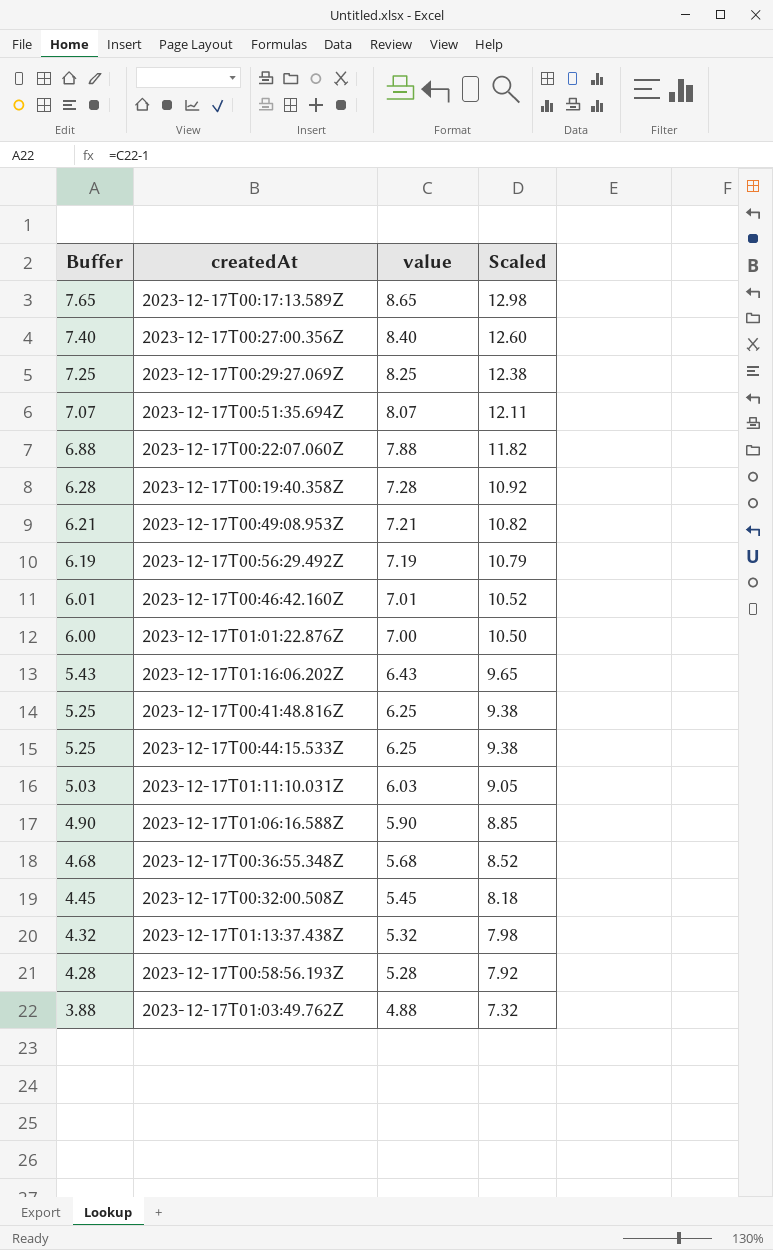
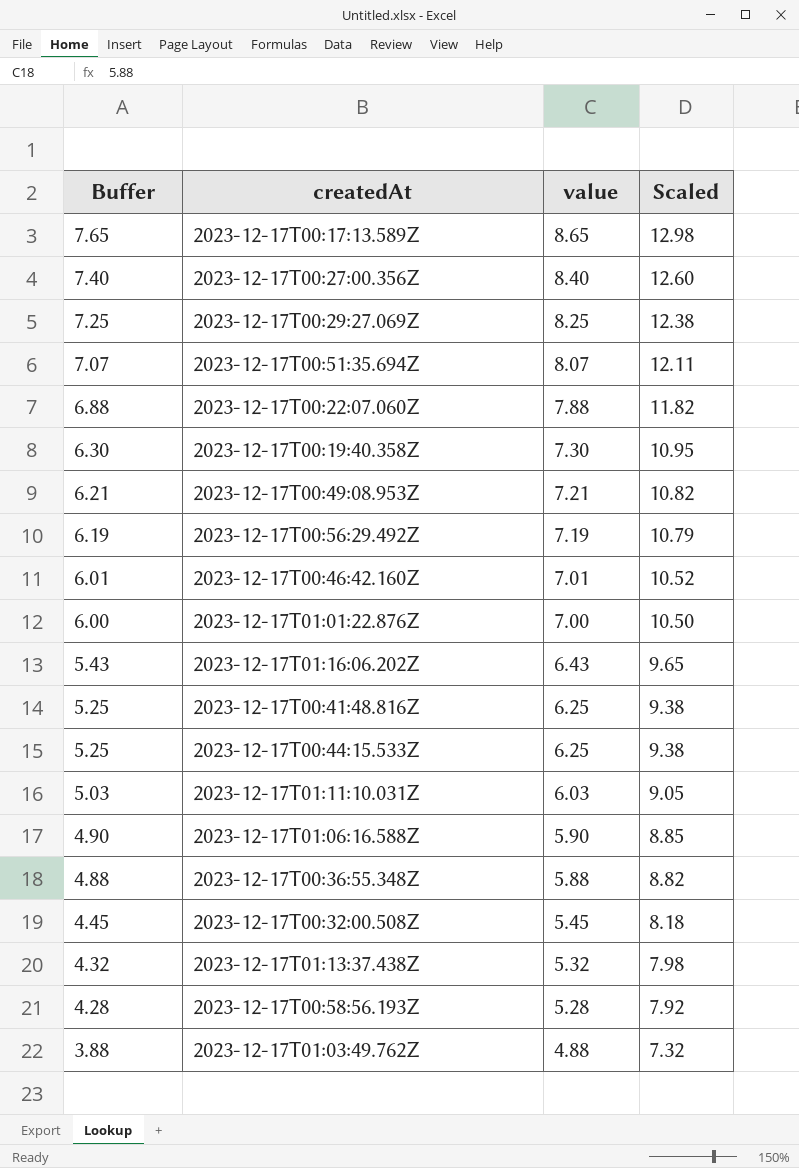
2023-12-17T00:19:40.358Z | Buffer: 6.28 -> 6.30
2023-12-17T00:19:40.358Z | value: 7.28 -> 7.30
2023-12-17T00:19:40.358Z | Scaled: 10.92 -> 10.95
2023-12-17T00:36:55.348Z | Buffer: 4.68 -> 4.88
2023-12-17T00:36:55.348Z | value: 5.68 -> 5.88
2023-12-17T00:36:55.348Z | Scaled: 8.52 -> 8.82

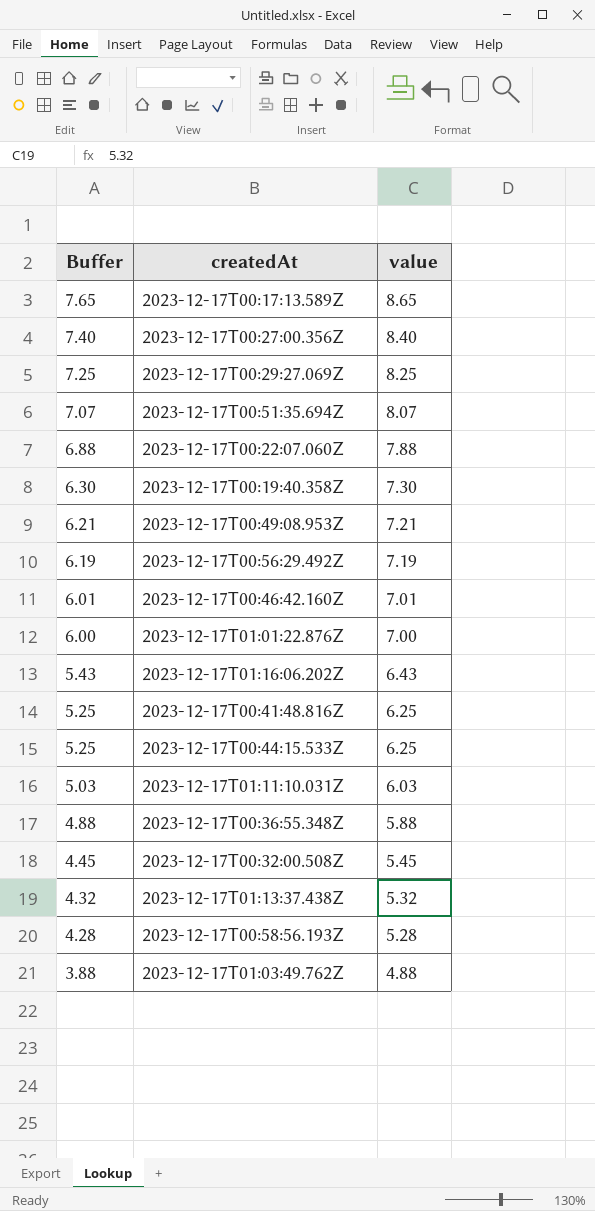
column Scaled | formula: [value] * 1.5 -> none
row 2023-12-17T01:06:16.588Z: 4.90 | 5.90 | 8.85 -> none

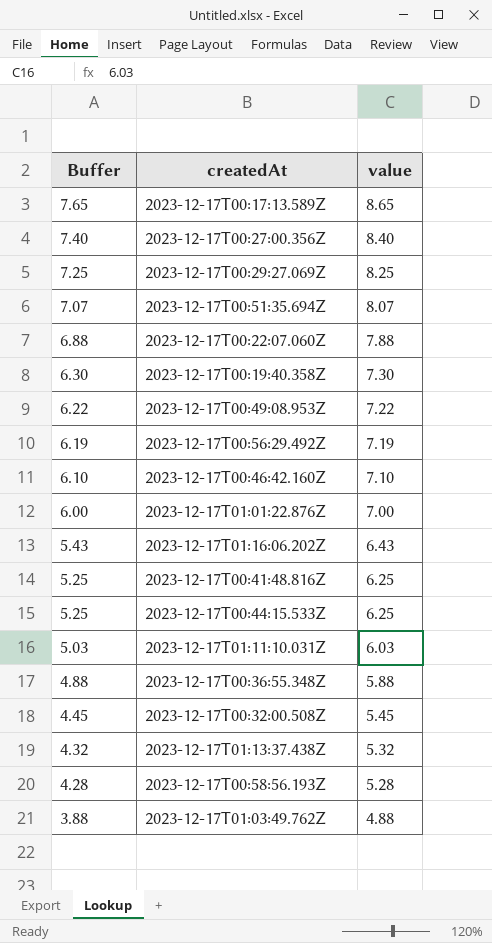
2023-12-17T00:49:08.953Z | Buffer: 6.21 -> 6.22
2023-12-17T00:49:08.953Z | value: 7.21 -> 7.22
2023-12-17T00:46:42.160Z | Buffer: 6.01 -> 6.10
2023-12-17T00:46:42.160Z | value: 7.01 -> 7.10

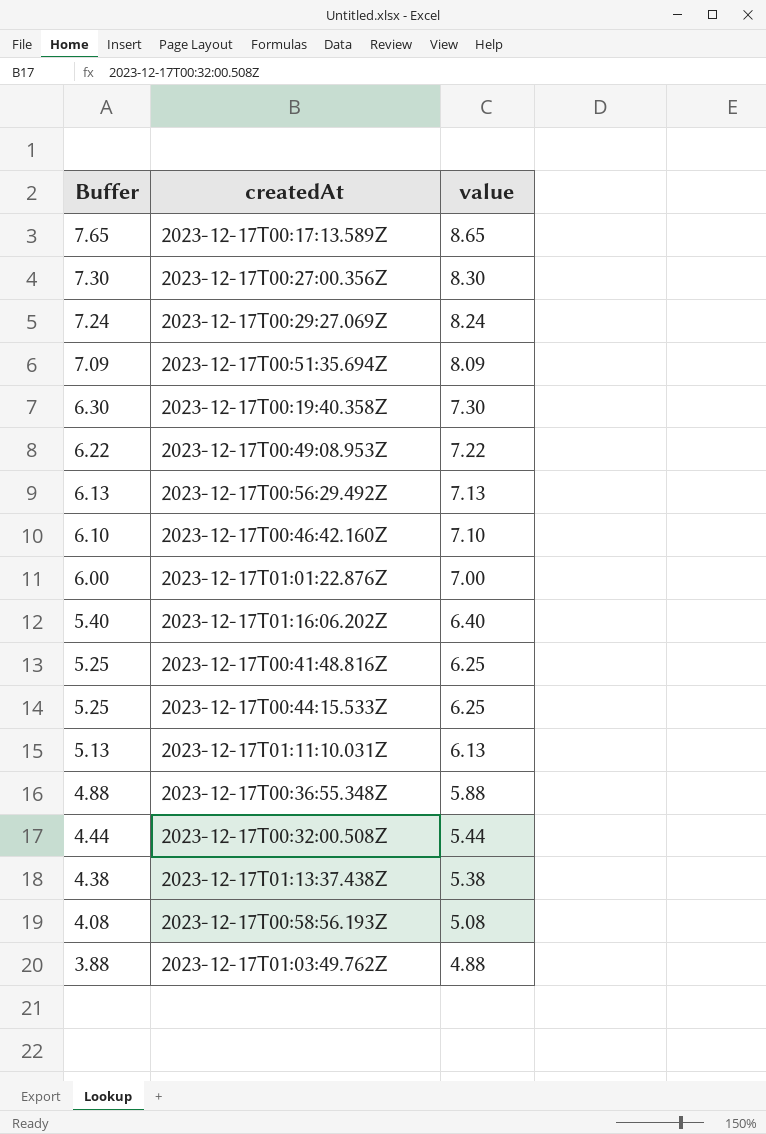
row 2023-12-17T00:22:07.060Z: 6.88 | 7.88 -> none
2023-12-17T00:27:00.356Z | Buffer: 7.40 -> 7.30
2023-12-17T00:27:00.356Z | value: 8.40 -> 8.30
2023-12-17T00:29:27.069Z | Buffer: 7.25 -> 7.24
2023-12-17T00:29:27.069Z | value: 8.25 -> 8.24
2023-12-17T00:51:35.694Z | Buffer: 7.07 -> 7.09
2023-12-17T00:51:35.694Z | value: 8.07 -> 8.09
2023-12-17T00:56:29.492Z | Buffer: 6.19 -> 6.13
2023-12-17T00:56:29.492Z | value: 7.19 -> 7.13
2023-12-17T01:16:06.202Z | Buffer: 5.43 -> 5.40
2023-12-17T01:16:06.202Z | value: 6.43 -> 6.40
2023-12-17T01:11:10.031Z | Buffer: 5.03 -> 5.13
2023-12-17T01:11:10.031Z | value: 6.03 -> 6.13
2023-12-17T00:32:00.508Z | Buffer: 4.45 -> 4.44
2023-12-17T00:32:00.508Z | value: 5.45 -> 5.44
2023-12-17T01:13:37.438Z | Buffer: 4.32 -> 4.38
2023-12-17T01:13:37.438Z | value: 5.32 -> 5.38
2023-12-17T00:58:56.193Z | Buffer: 4.28 -> 4.08
2023-12-17T00:58:56.193Z | value: 5.28 -> 5.08

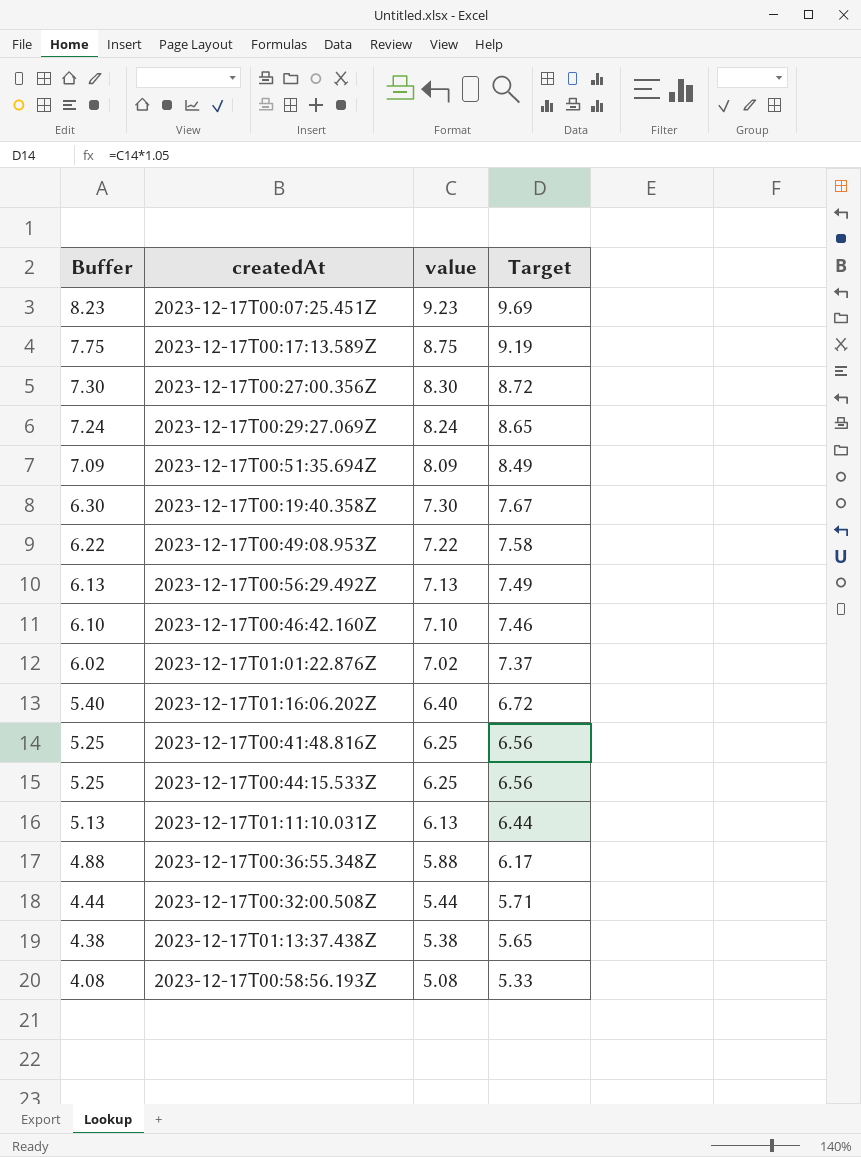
column Target | formula: none -> [value] * 1.05
row 2023-12-17T01:03:49.762Z: 3.88 | 4.88 -> none
row 2023-12-17T00:07:25.451Z: none -> 8.23 | 9.23 | 9.69
2023-12-17T00:17:13.589Z | Buffer: 7.65 -> 7.75
2023-12-17T00:17:13.589Z | value: 8.65 -> 8.75
2023-12-17T01:01:22.876Z | Buffer: 6.00 -> 6.02
2023-12-17T01:01:22.876Z | value: 7.00 -> 7.02

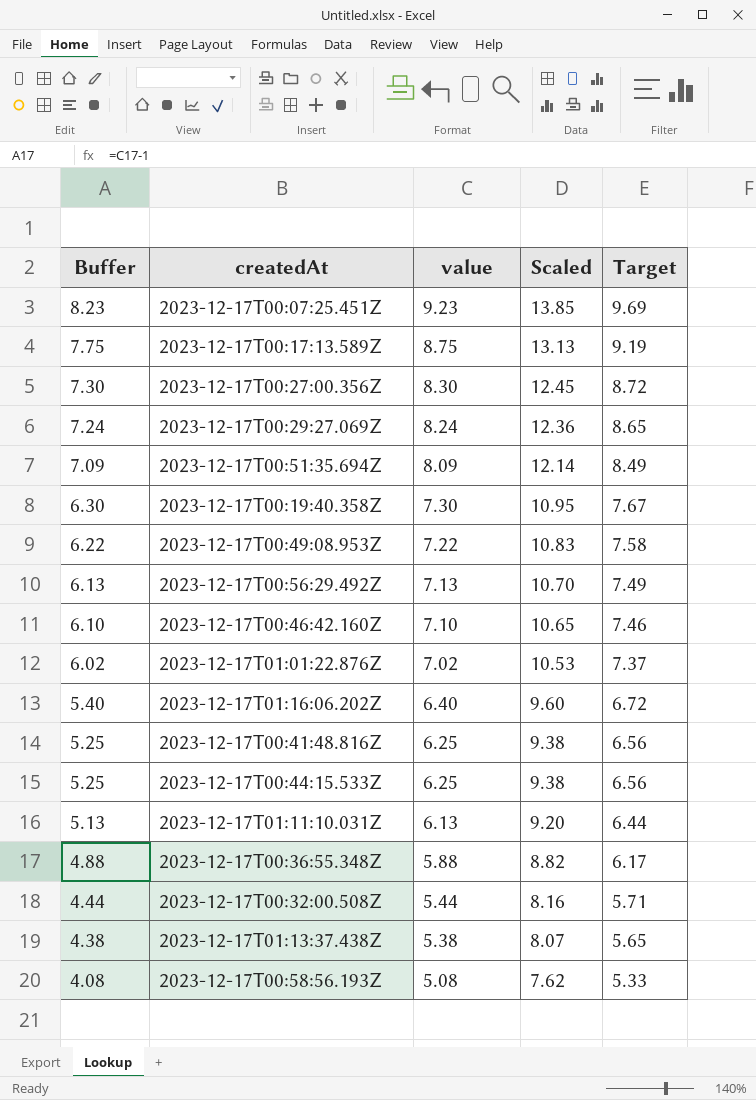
column Scaled | formula: none -> [value] * 1.5

